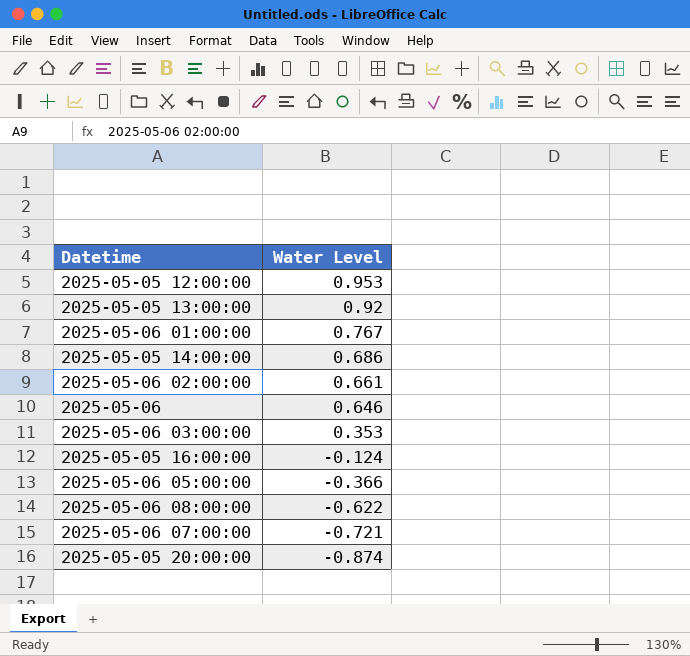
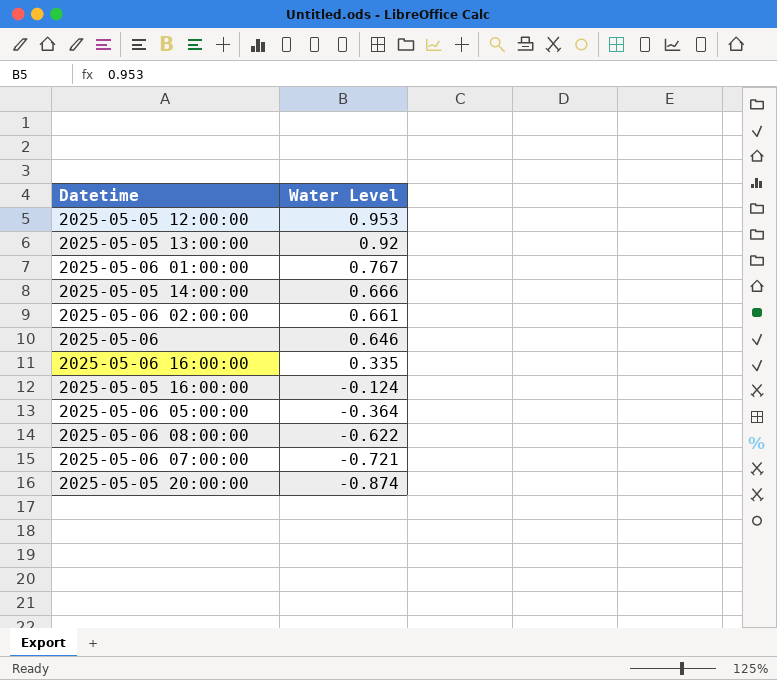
row 2025-05-06 03:00:00: 0.353 -> none
2025-05-05 14:00:00 | Water Level: 0.686 -> 0.666
row 2025-05-06 16:00:00: none -> 0.335
2025-05-06 05:00:00 | Water Level: -0.366 -> -0.364

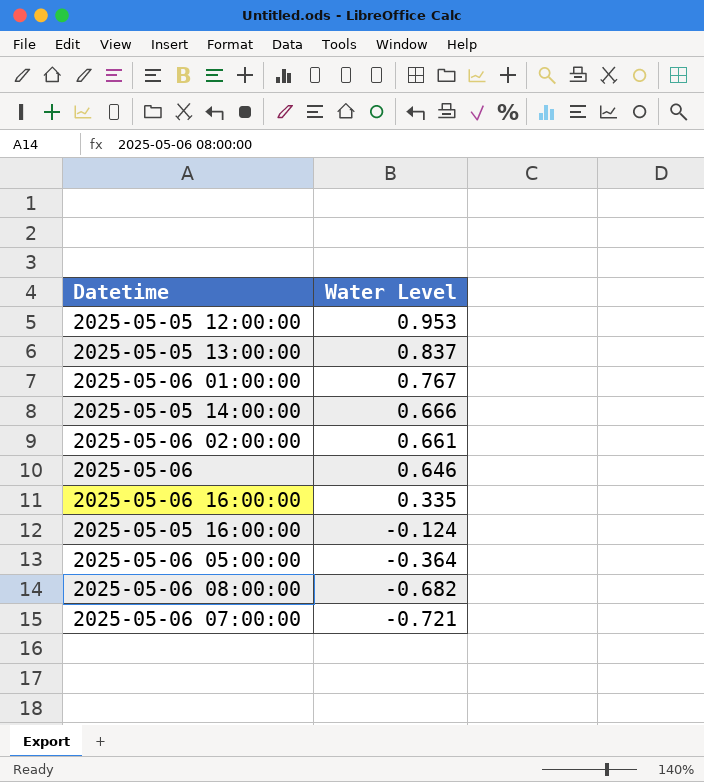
row 2025-05-05 20:00:00: -0.874 -> none
2025-05-05 13:00:00 | Water Level: 0.92 -> 0.837
2025-05-06 08:00:00 | Water Level: -0.622 -> -0.682

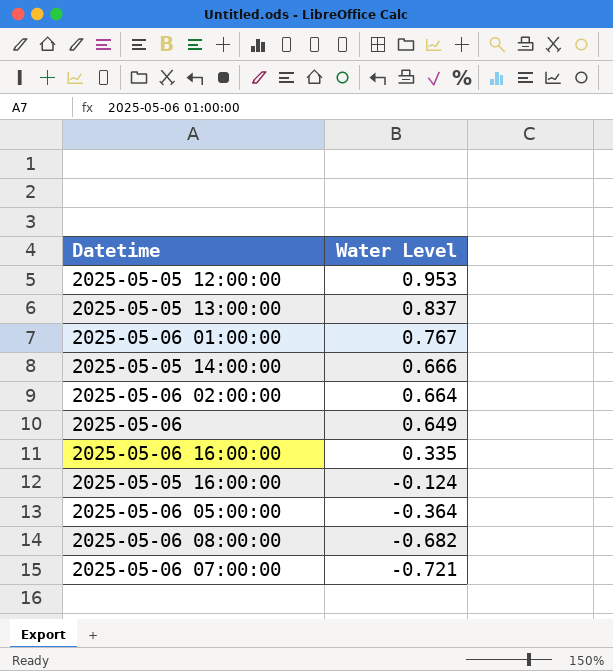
2025-05-06 02:00:00 | Water Level: 0.661 -> 0.664
2025-05-06 | Water Level: 0.646 -> 0.649

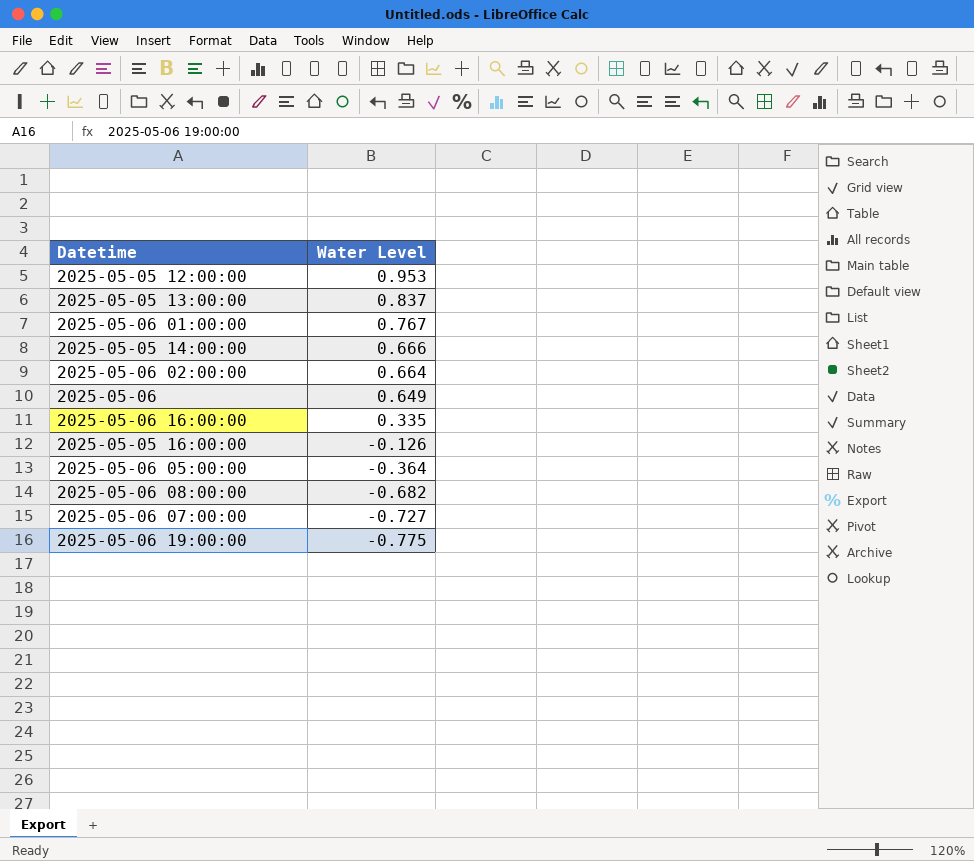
2025-05-05 16:00:00 | Water Level: -0.124 -> -0.126
2025-05-06 07:00:00 | Water Level: -0.721 -> -0.727
row 2025-05-06 19:00:00: none -> -0.775

